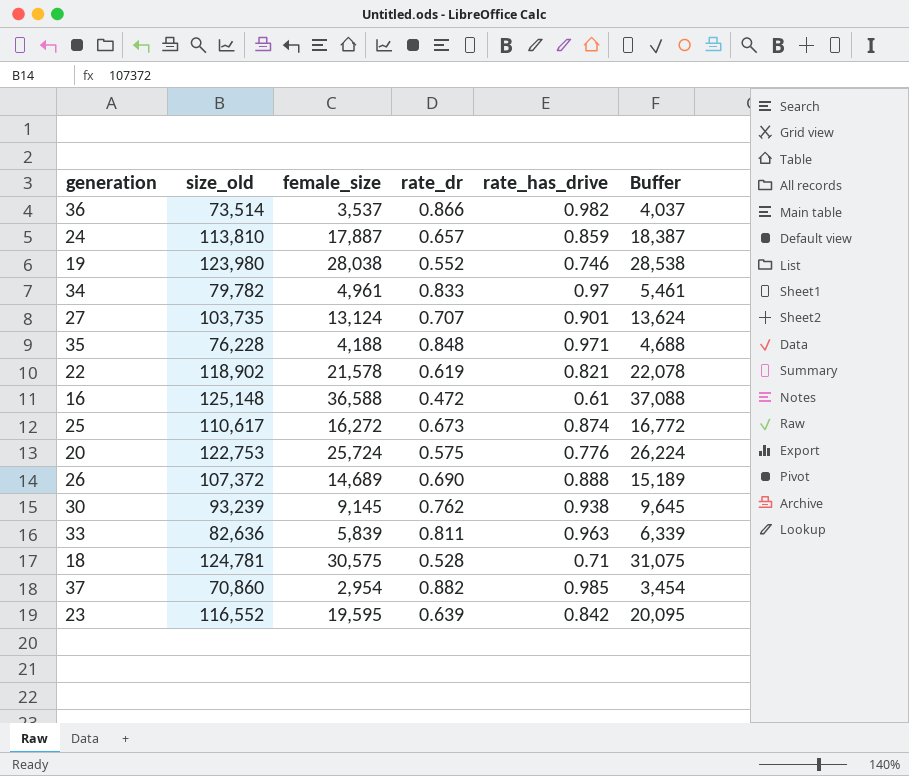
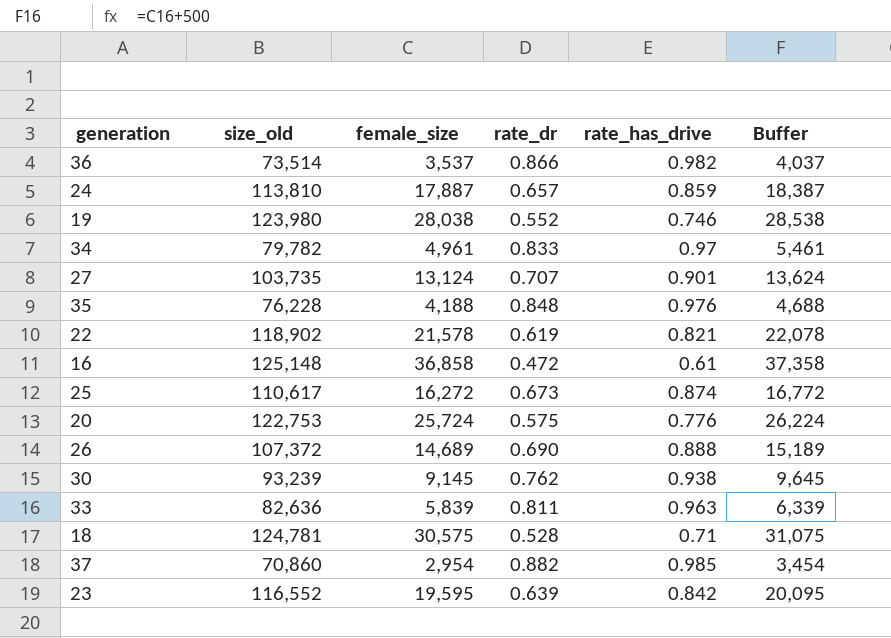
35 | rate_has_drive: 0.971 -> 0.976
16 | female_size: 36,588 -> 36,858
16 | Buffer: 37,088 -> 37,358

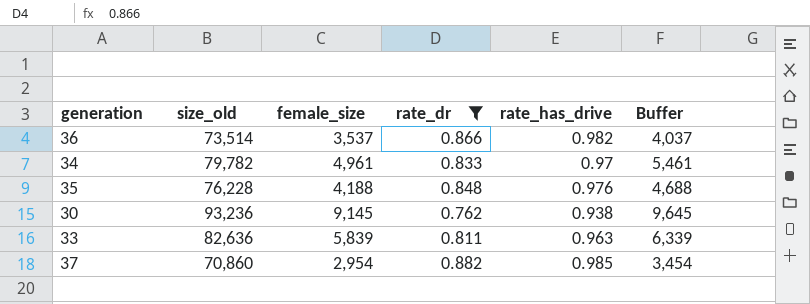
filter: none -> rate_dr >= 0.762
30 | size_old: 93,239 -> 93,236

